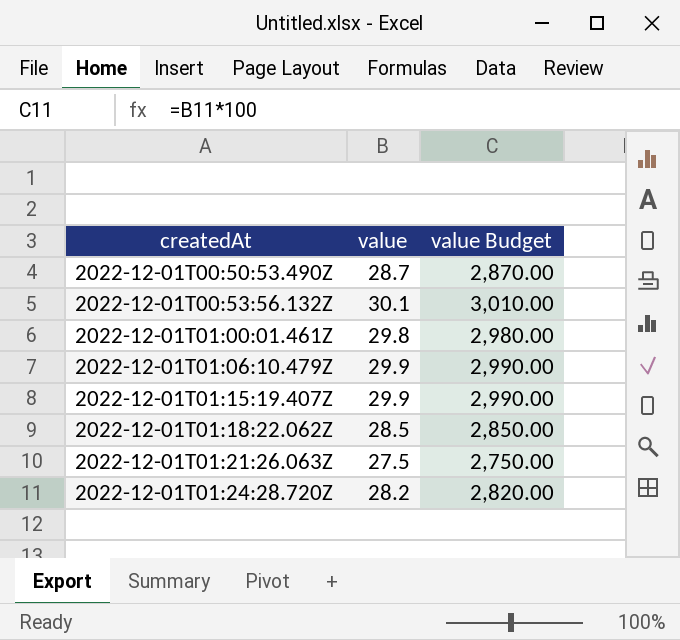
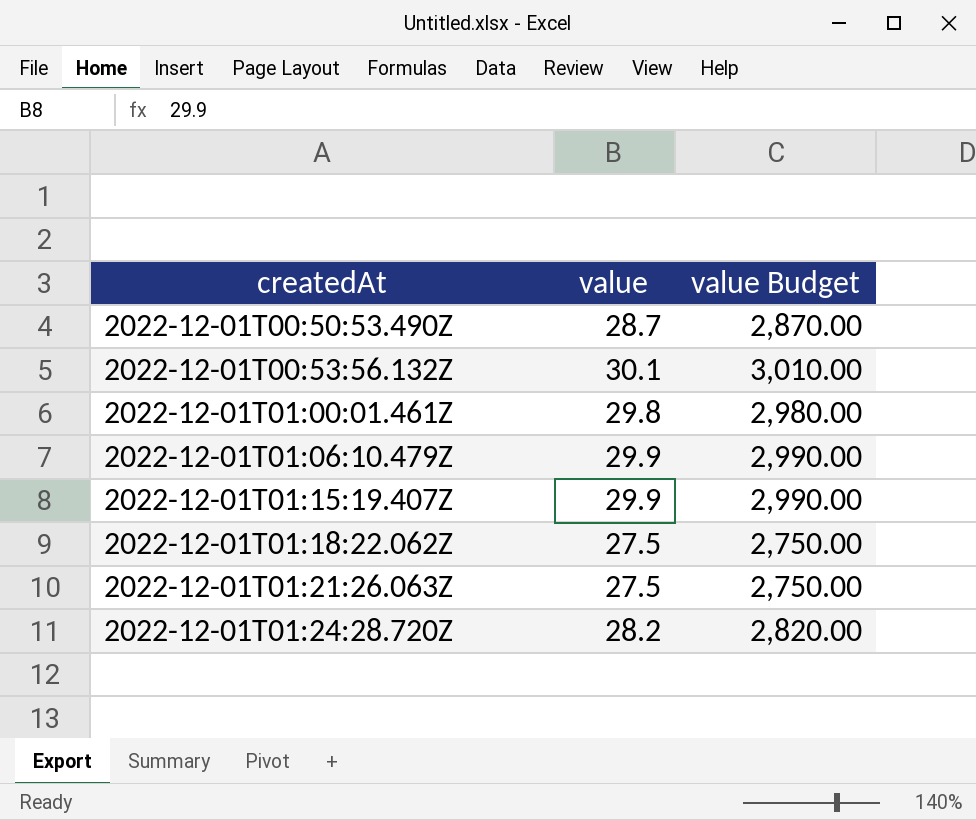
2022-12-01T01:18:22.062Z | value: 28.5 -> 27.5
2022-12-01T01:18:22.062Z | value Budget: 2,850.00 -> 2,750.00

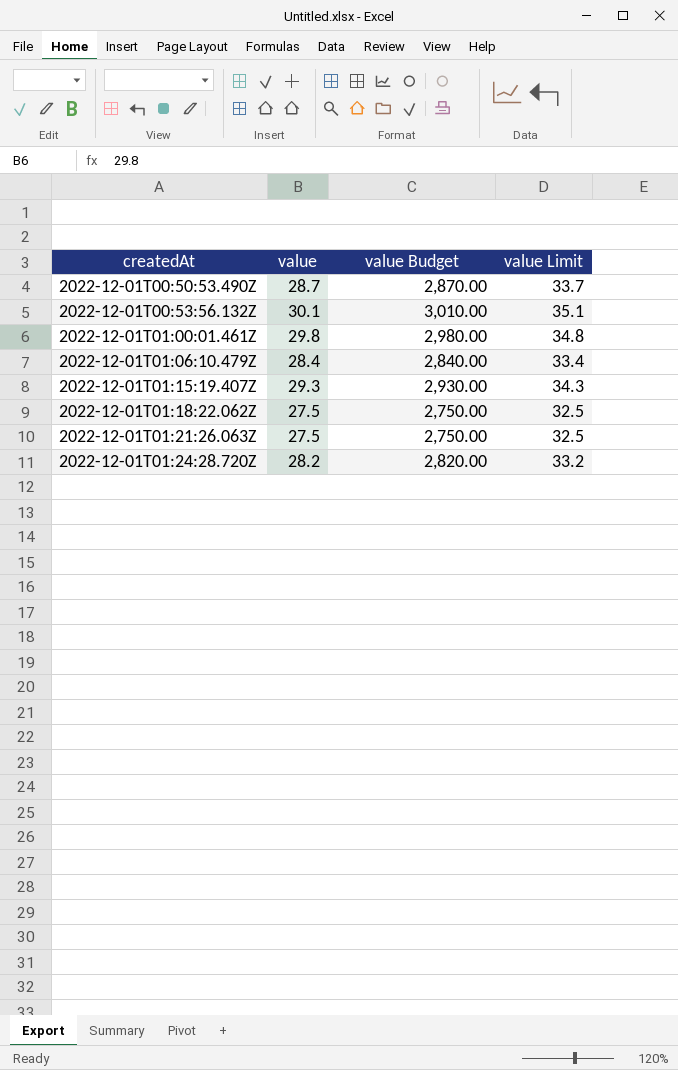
column value Limit | formula: none -> [value] + 5
2022-12-01T01:06:10.479Z | value: 29.9 -> 28.4
2022-12-01T01:06:10.479Z | value Budget: 2,990.00 -> 2,840.00
2022-12-01T01:15:19.407Z | value: 29.9 -> 29.3
2022-12-01T01:15:19.407Z | value Budget: 2,990.00 -> 2,930.00

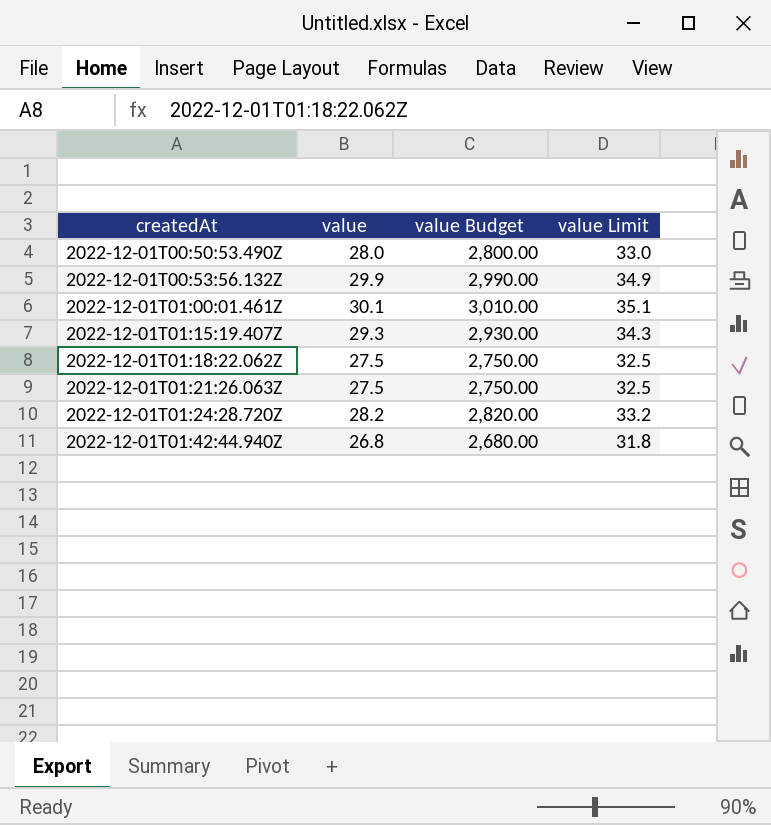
row 2022-12-01T01:06:10.479Z: 28.4 | 2,840.00 | 33.4 -> none
2022-12-01T00:50:53.490Z | value: 28.7 -> 28.0
2022-12-01T00:50:53.490Z | value Budget: 2,870.00 -> 2,800.00
2022-12-01T00:50:53.490Z | value Limit: 33.7 -> 33.0
2022-12-01T00:53:56.132Z | value: 30.1 -> 29.9
2022-12-01T00:53:56.132Z | value Budget: 3,010.00 -> 2,990.00
2022-12-01T00:53:56.132Z | value Limit: 35.1 -> 34.9
2022-12-01T01:00:01.461Z | value: 29.8 -> 30.1
2022-12-01T01:00:01.461Z | value Budget: 2,980.00 -> 3,010.00
2022-12-01T01:00:01.461Z | value Limit: 34.8 -> 35.1
row 2022-12-01T01:42:44.940Z: none -> 26.8 | 2,680.00 | 31.8

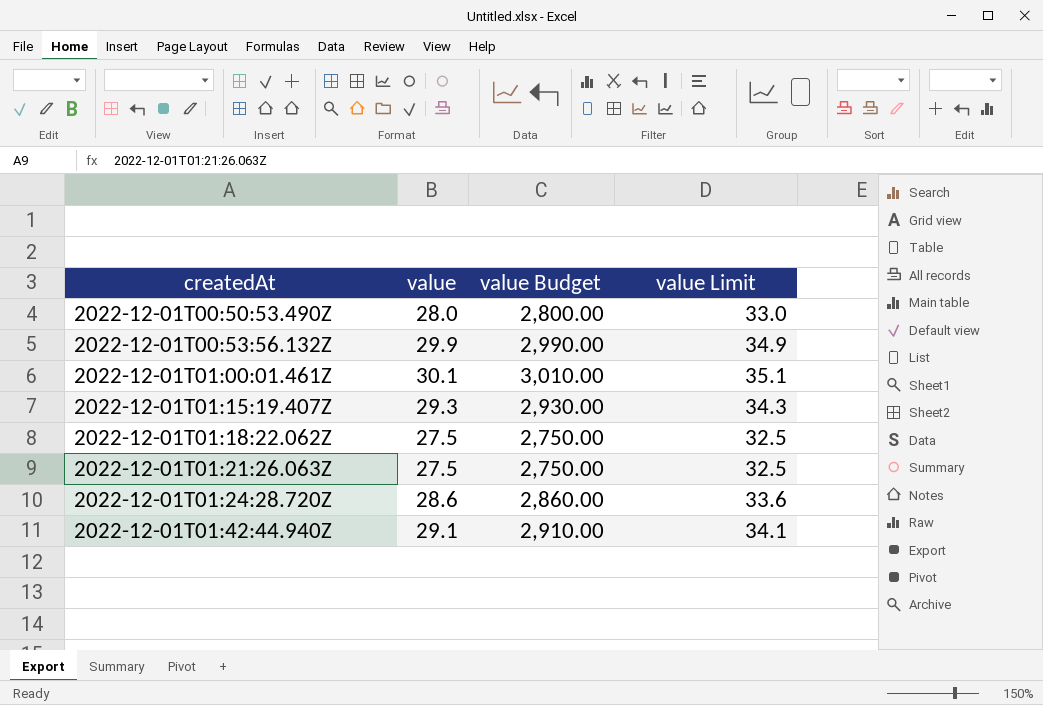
2022-12-01T01:24:28.720Z | value: 28.2 -> 28.6
2022-12-01T01:24:28.720Z | value Budget: 2,820.00 -> 2,860.00
2022-12-01T01:24:28.720Z | value Limit: 33.2 -> 33.6
2022-12-01T01:42:44.940Z | value: 26.8 -> 29.1
2022-12-01T01:42:44.940Z | value Budget: 2,680.00 -> 2,910.00
2022-12-01T01:42:44.940Z | value Limit: 31.8 -> 34.1

